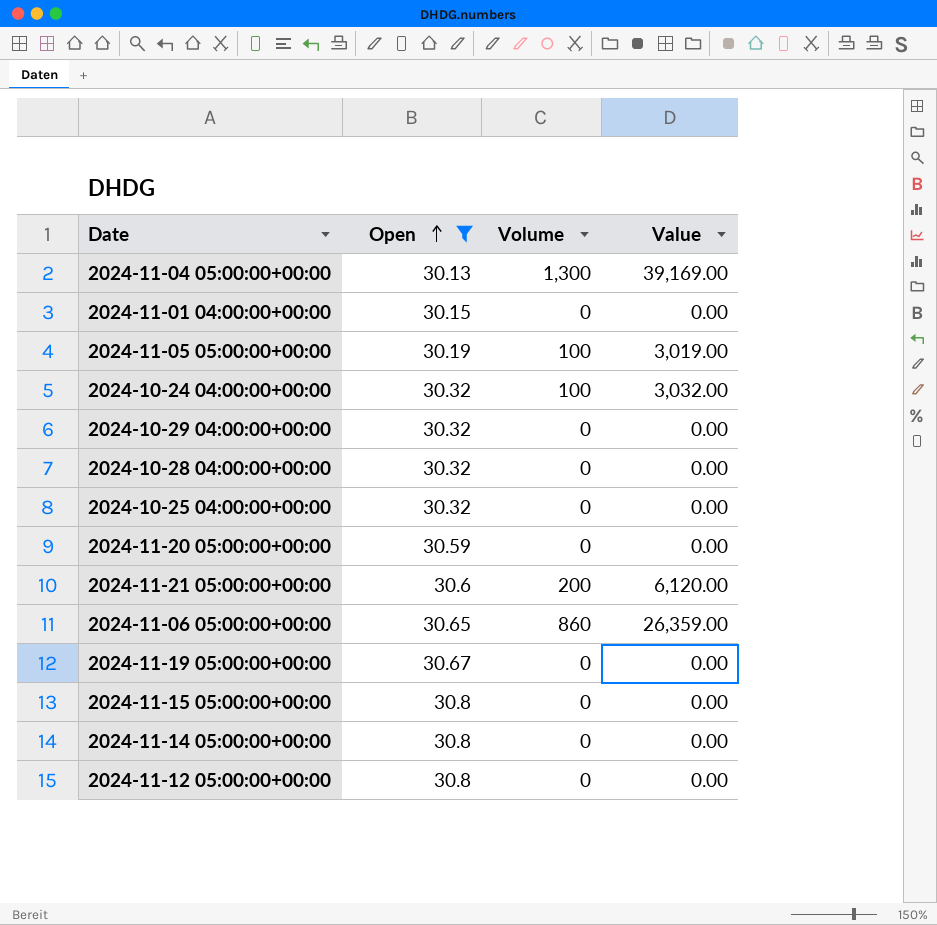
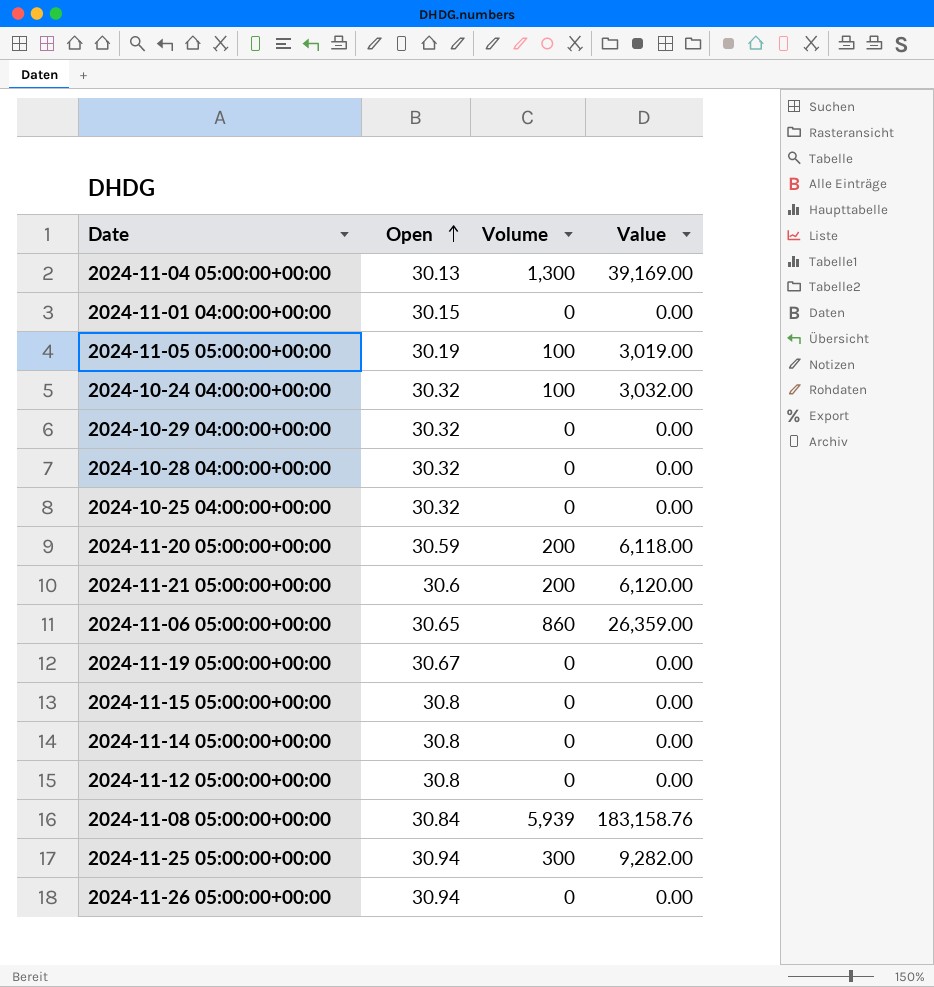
filter: Open <= 30.8 -> none
2024-11-20 05:00:00+00:00 | Volume: 0 -> 200
2024-11-20 05:00:00+00:00 | Value: 0.00 -> 6,118.00

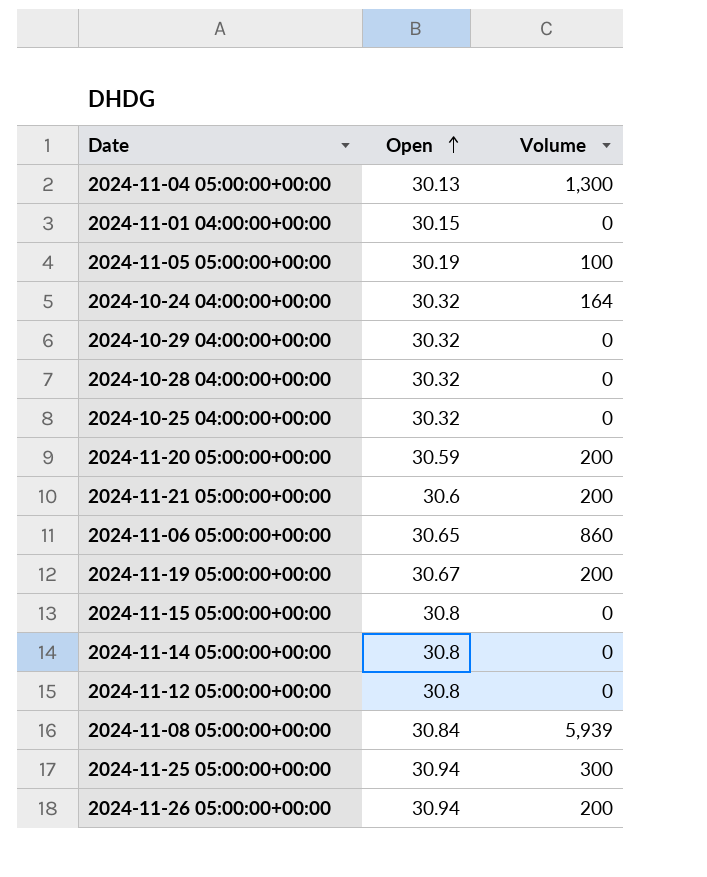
column Value | formula: [Open] * [Volume] -> none
2024-10-24 04:00:00+00:00 | Volume: 100 -> 164
2024-11-19 05:00:00+00:00 | Volume: 0 -> 200
2024-11-26 05:00:00+00:00 | Volume: 0 -> 200

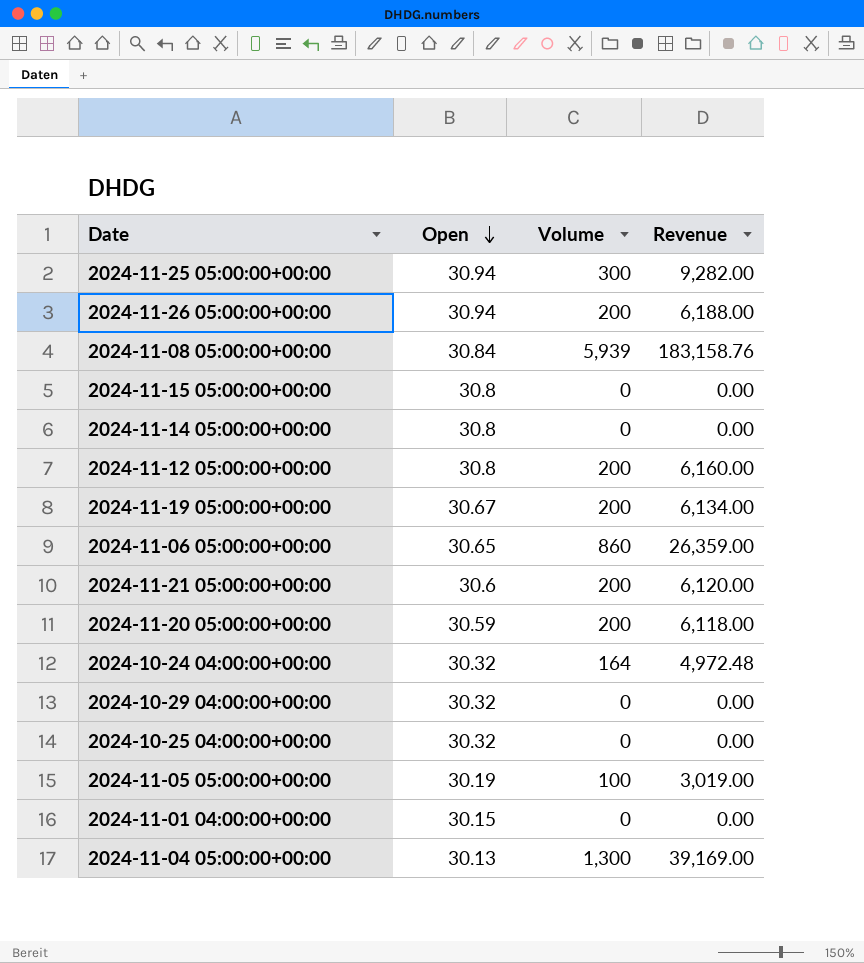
row order: Open ascending -> Open descending
column Revenue | formula: none -> [Open] * [Volume]
row 2024-10-28 04:00:00+00:00: 30.32 | 0 -> none
2024-11-12 05:00:00+00:00 | Volume: 0 -> 200

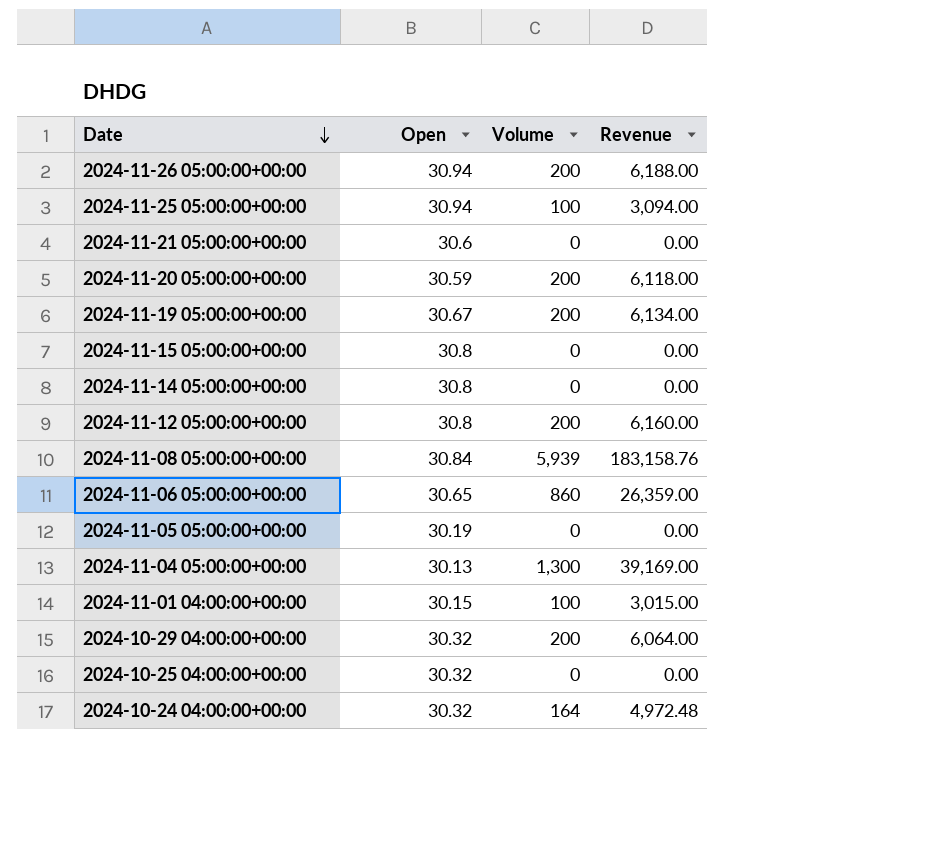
row order: Open descending -> Date descending
2024-11-25 05:00:00+00:00 | Volume: 300 -> 100
2024-11-25 05:00:00+00:00 | Revenue: 9,282.00 -> 3,094.00
2024-11-21 05:00:00+00:00 | Volume: 200 -> 0
2024-11-21 05:00:00+00:00 | Revenue: 6,120.00 -> 0.00
2024-11-05 05:00:00+00:00 | Volume: 100 -> 0
2024-11-05 05:00:00+00:00 | Revenue: 3,019.00 -> 0.00
2024-11-01 04:00:00+00:00 | Volume: 0 -> 100
2024-11-01 04:00:00+00:00 | Revenue: 0.00 -> 3,015.00
2024-10-29 04:00:00+00:00 | Volume: 0 -> 200
2024-10-29 04:00:00+00:00 | Revenue: 0.00 -> 6,064.00

